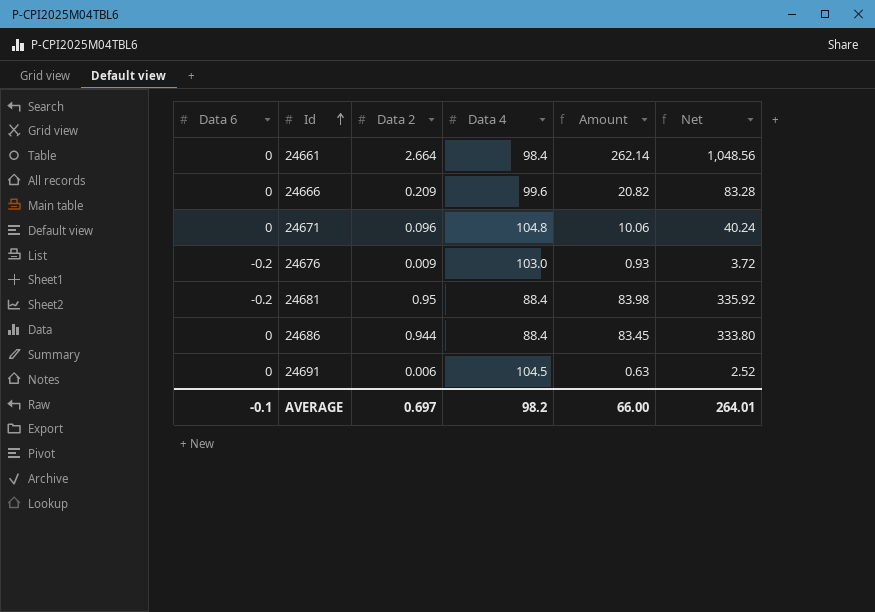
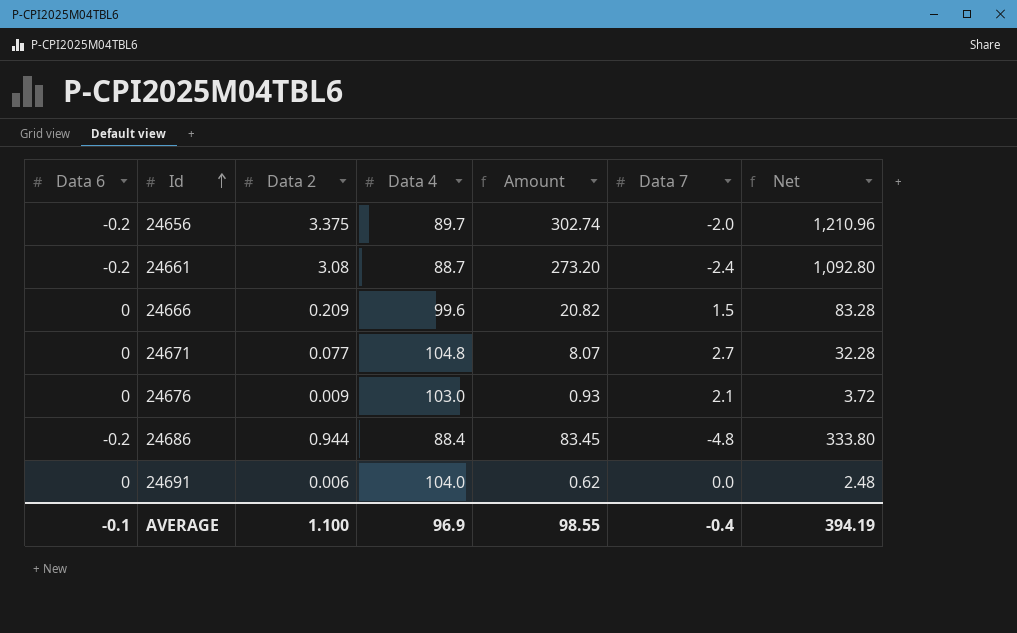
column Data 7 | position: none -> 6
row 24681: -0.2 | 0.95 | 88.4 | 83.98 | 335.92 -> none
row 24656: none -> -0.2 | 3.375 | 89.7 | 302.74 | -2.0 | 1,210.96
24661 | Data 6: 0 -> -0.2
24661 | Data 2: 2.664 -> 3.08
24661 | Data 4: 98.4 -> 88.7
24661 | Amount: 262.14 -> 273.20
24661 | Net: 1,048.56 -> 1,092.80
24671 | Data 2: 0.096 -> 0.077
24671 | Amount: 10.06 -> 8.07
24671 | Net: 40.24 -> 32.28
24676 | Data 6: -0.2 -> 0
24686 | Data 6: 0 -> -0.2
24691 | Data 4: 104.5 -> 104.0
24691 | Amount: 0.63 -> 0.62
24691 | Net: 2.52 -> 2.48
AVERAGE | Data 2: 0.697 -> 1.100
AVERAGE | Data 4: 98.2 -> 96.9
AVERAGE | Amount: 66.00 -> 98.55
AVERAGE | Net: 264.01 -> 394.19

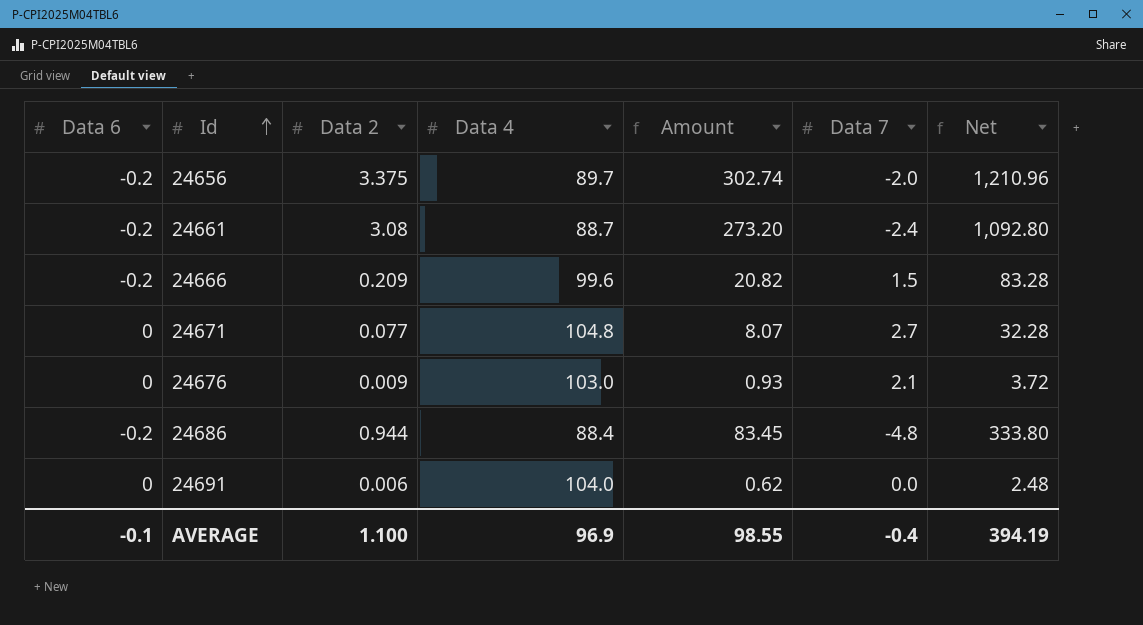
24666 | Data 6: 0 -> -0.2

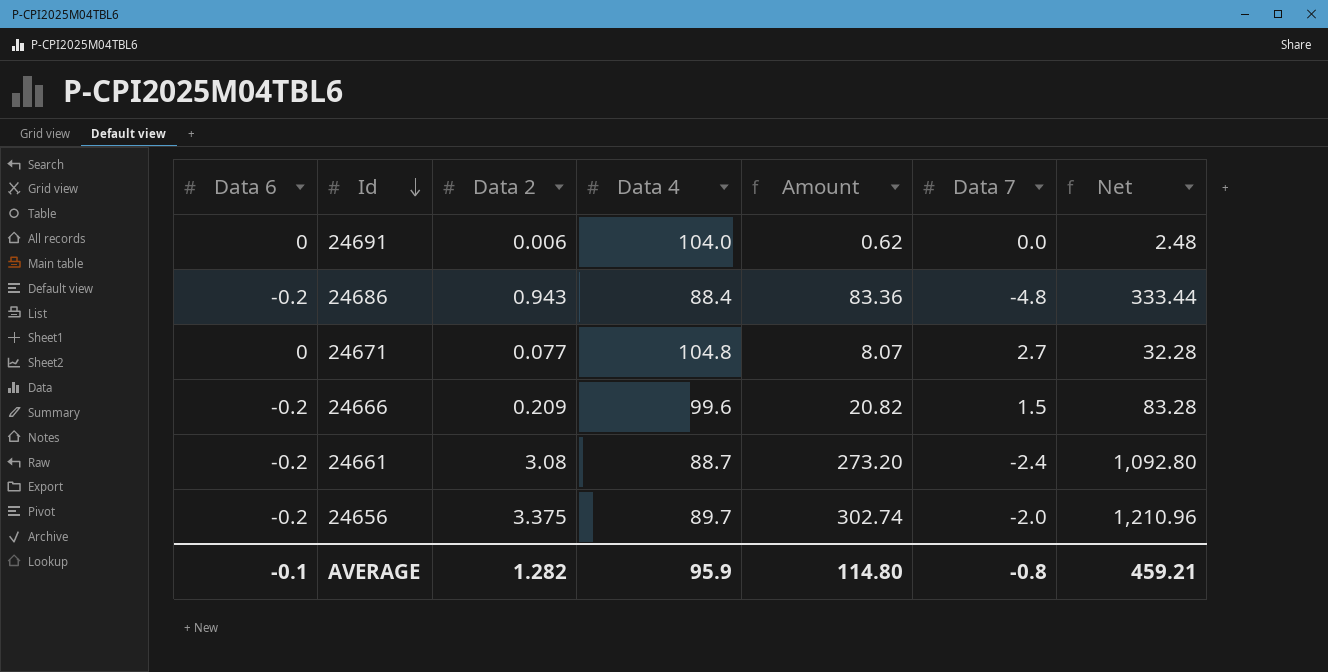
row order: Id ascending -> Id descending
row 24676: 0 | 0.009 | 103.0 | 0.93 | 2.1 | 3.72 -> none
24686 | Data 2: 0.944 -> 0.943
24686 | Amount: 83.45 -> 83.36
24686 | Net: 333.80 -> 333.44
AVERAGE | Data 2: 1.100 -> 1.282
AVERAGE | Data 4: 96.9 -> 95.9
AVERAGE | Amount: 98.55 -> 114.80
AVERAGE | Data 7: -0.4 -> -0.8
AVERAGE | Net: 394.19 -> 459.21

